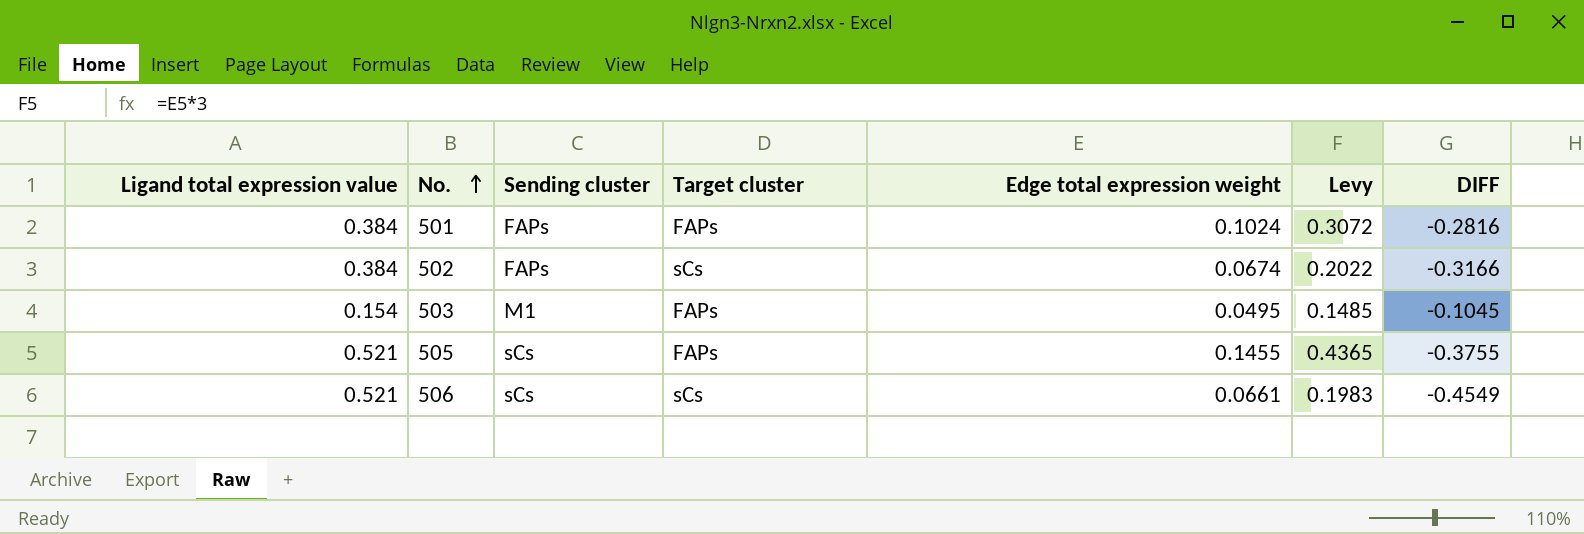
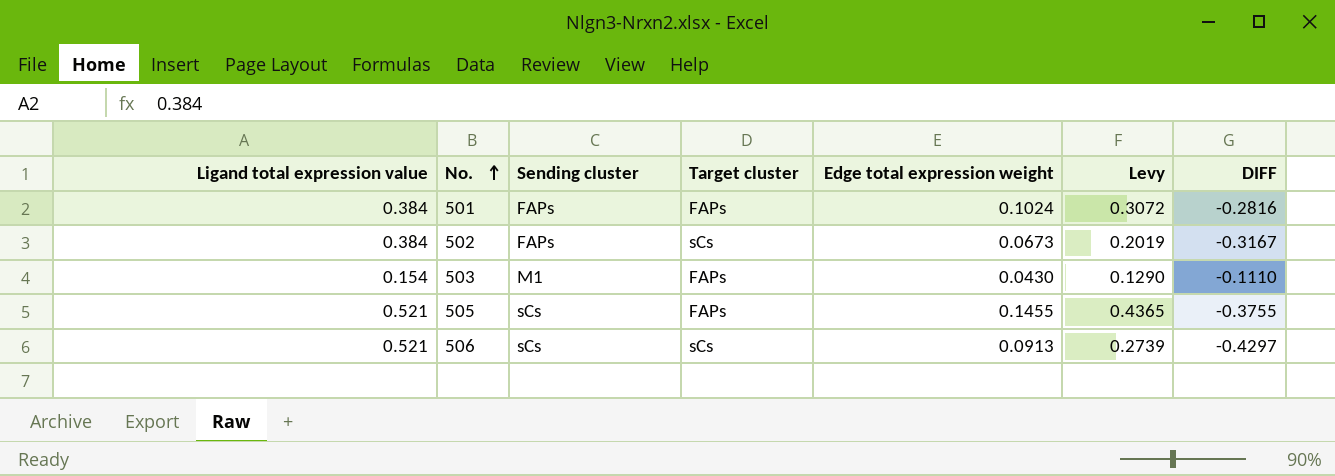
502 | Edge total expression weight: 0.0674 -> 0.0673
502 | Levy: 0.2022 -> 0.2019
502 | DIFF: -0.3166 -> -0.3167
503 | Edge total expression weight: 0.0495 -> 0.0430
503 | Levy: 0.1485 -> 0.1290
503 | DIFF: -0.1045 -> -0.1110
506 | Edge total expression weight: 0.0661 -> 0.0913
506 | Levy: 0.1983 -> 0.2739
506 | DIFF: -0.4549 -> -0.4297

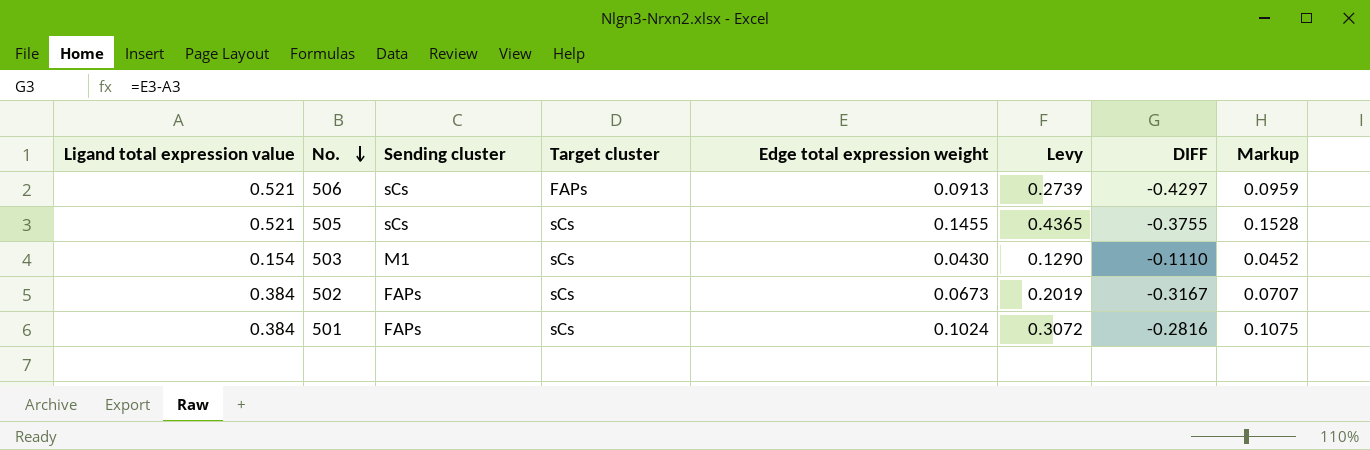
row order: No. ascending -> No. descending
column Markup | formula: none -> [Edge total expression weight] * 1.05
506 | Target cluster: sCs -> FAPs
505 | Target cluster: FAPs -> sCs
503 | Target cluster: FAPs -> sCs
501 | Target cluster: FAPs -> sCs

